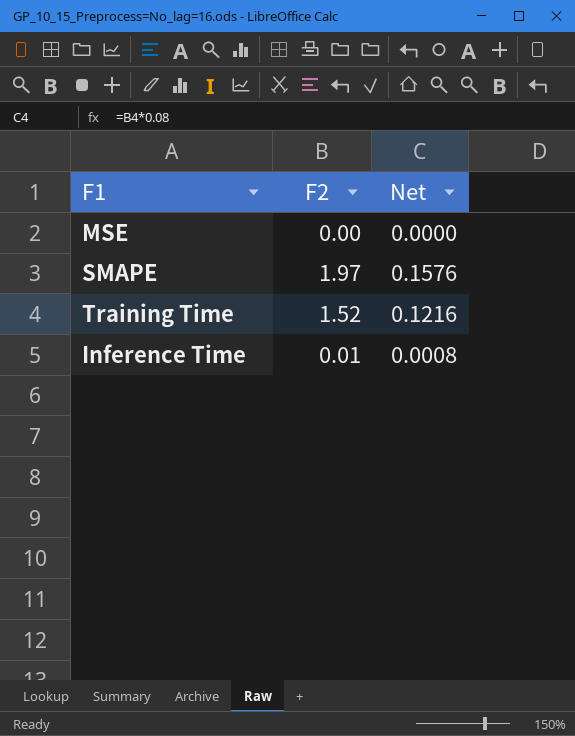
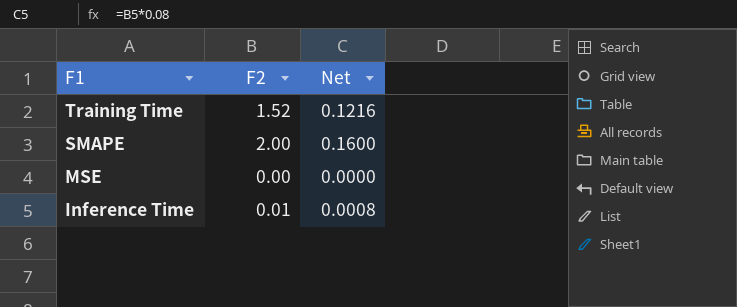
row order: none -> F1 descending
SMAPE | F2: 1.97 -> 2.00
SMAPE | Net: 0.1576 -> 0.1600

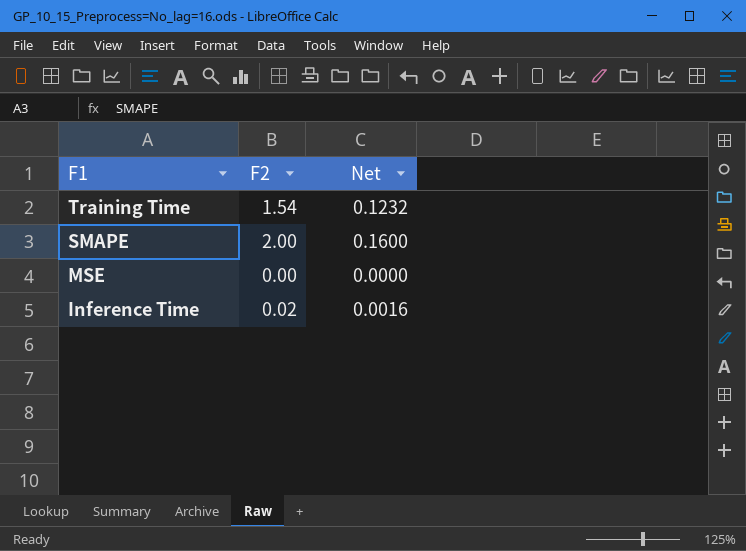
Training Time | F2: 1.52 -> 1.54
Training Time | Net: 0.1216 -> 0.1232
Inference Time | F2: 0.01 -> 0.02
Inference Time | Net: 0.0008 -> 0.0016

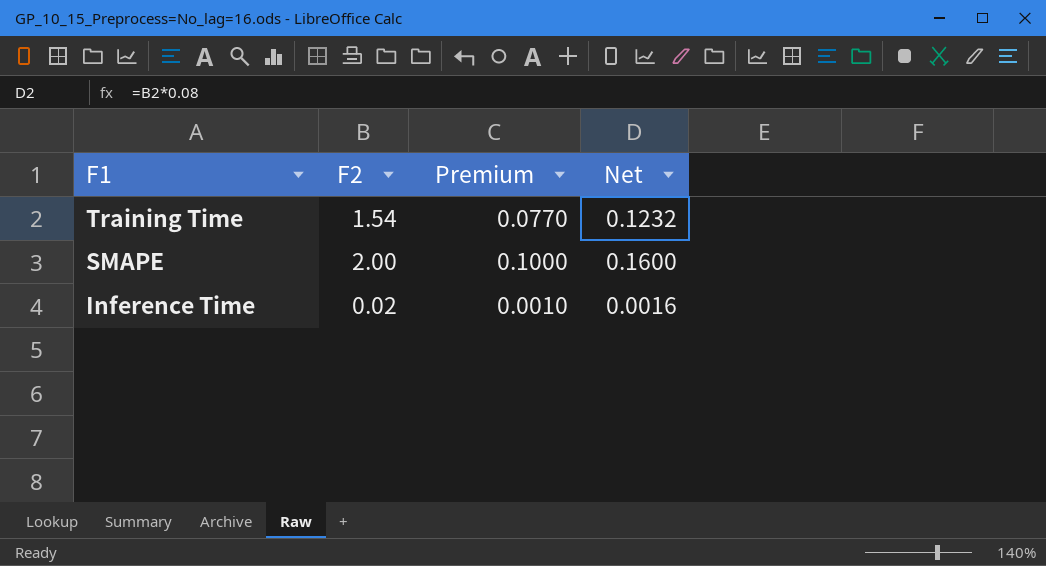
column Premium | formula: none -> [F2] * 0.05
row MSE: 0.00 | 0.0000 -> none

